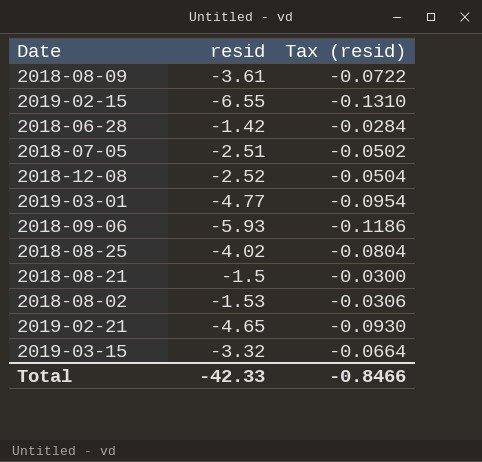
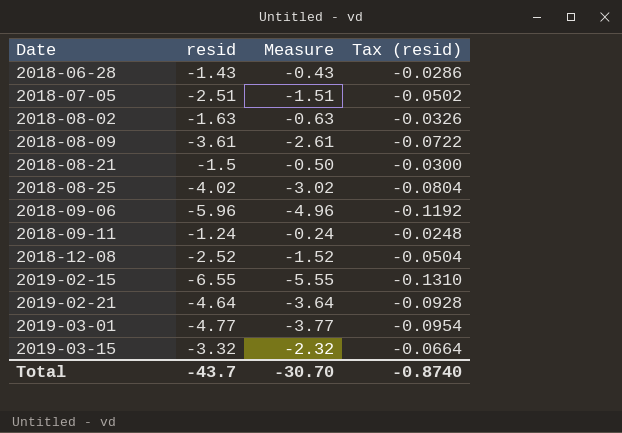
row order: none -> Date ascending
column Measure | formula: none -> [resid] + 1
2018-06-28 | resid: -1.42 -> -1.43
2018-06-28 | Tax (resid): -0.0284 -> -0.0286
2018-08-02 | resid: -1.53 -> -1.63
2018-08-02 | Tax (resid): -0.0306 -> -0.0326
2018-09-06 | resid: -5.93 -> -5.96
2018-09-06 | Tax (resid): -0.1186 -> -0.1192
row 2018-09-11: none -> -1.24 | -0.24 | -0.0248
2019-02-21 | resid: -4.65 -> -4.64
2019-02-21 | Tax (resid): -0.0930 -> -0.0928
Total | resid: -42.33 -> -43.7
Total | Tax (resid): -0.8466 -> -0.8740

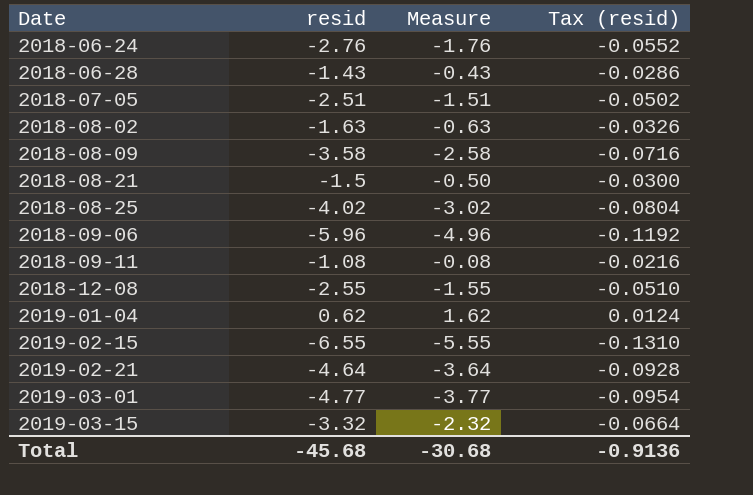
row 2018-06-24: none -> -2.76 | -1.76 | -0.0552
2018-08-09 | resid: -3.61 -> -3.58
2018-08-09 | Measure: -2.61 -> -2.58
2018-08-09 | Tax (resid): -0.0722 -> -0.0716
2018-09-11 | resid: -1.24 -> -1.08
2018-09-11 | Measure: -0.24 -> -0.08
2018-09-11 | Tax (resid): -0.0248 -> -0.0216
2018-12-08 | resid: -2.52 -> -2.55
2018-12-08 | Measure: -1.52 -> -1.55
2018-12-08 | Tax (resid): -0.0504 -> -0.0510
row 2019-01-04: none -> 0.62 | 1.62 | 0.0124
Total | resid: -43.7 -> -45.68
Total | Measure: -30.70 -> -30.68
Total | Tax (resid): -0.8740 -> -0.9136

